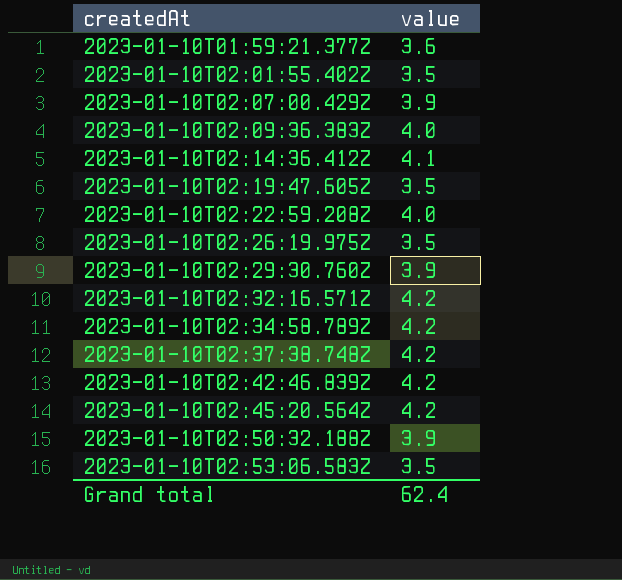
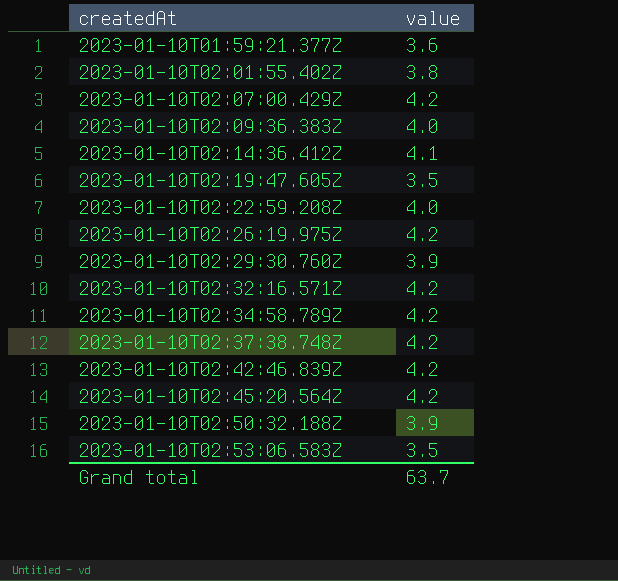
2023-01-10T02:01:55.402Z | value: 3.5 -> 3.8
2023-01-10T02:07:00.429Z | value: 3.9 -> 4.2
2023-01-10T02:26:19.975Z | value: 3.5 -> 4.2
Grand total | value: 62.4 -> 63.7

